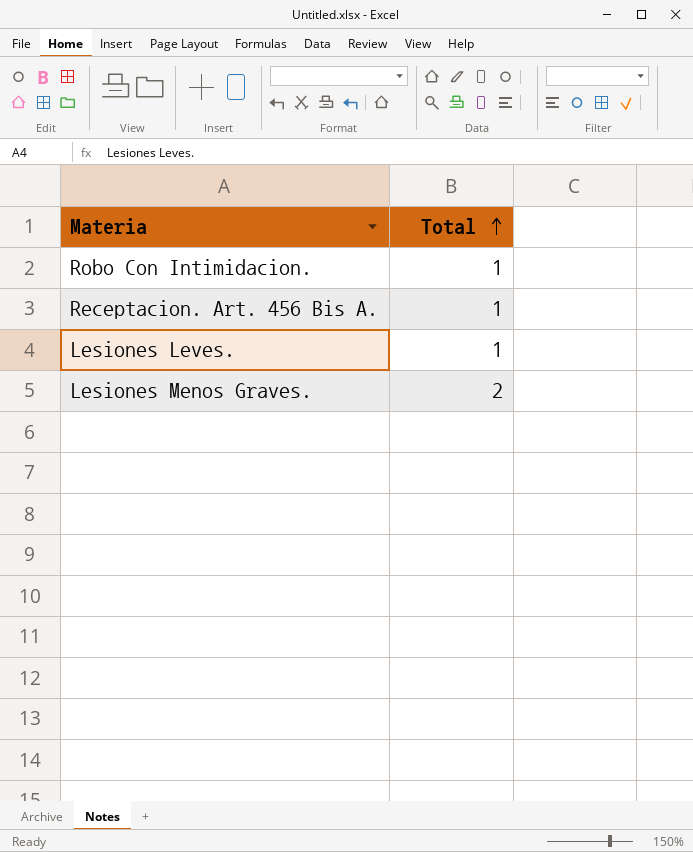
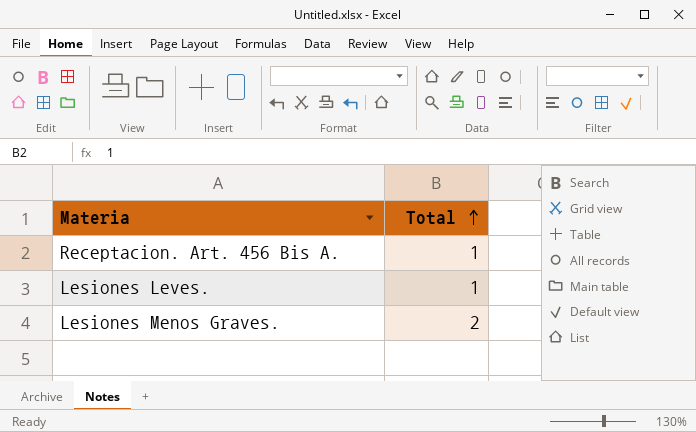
row Robo Con Intimidacion.: 1 -> none

